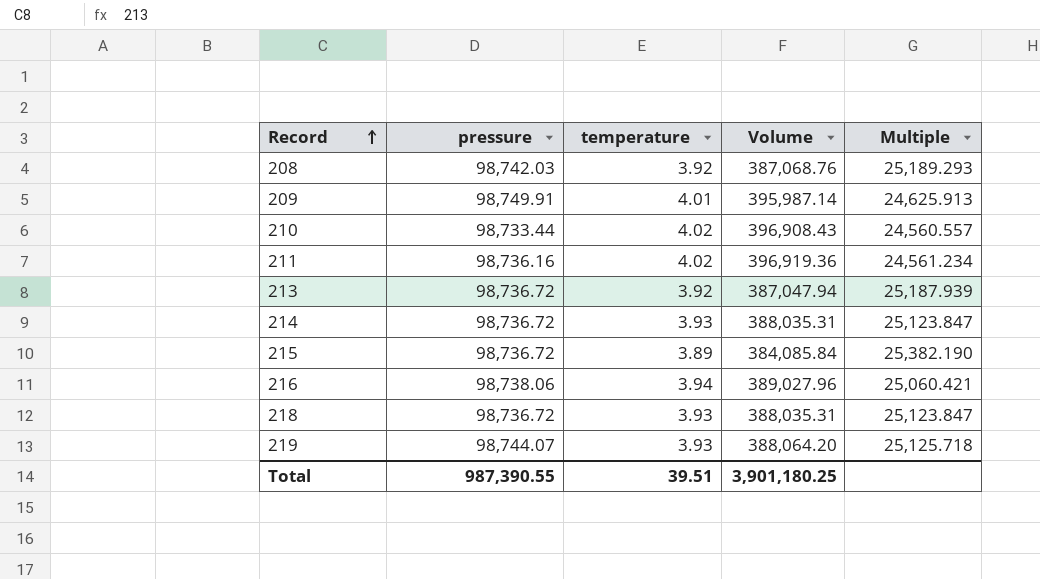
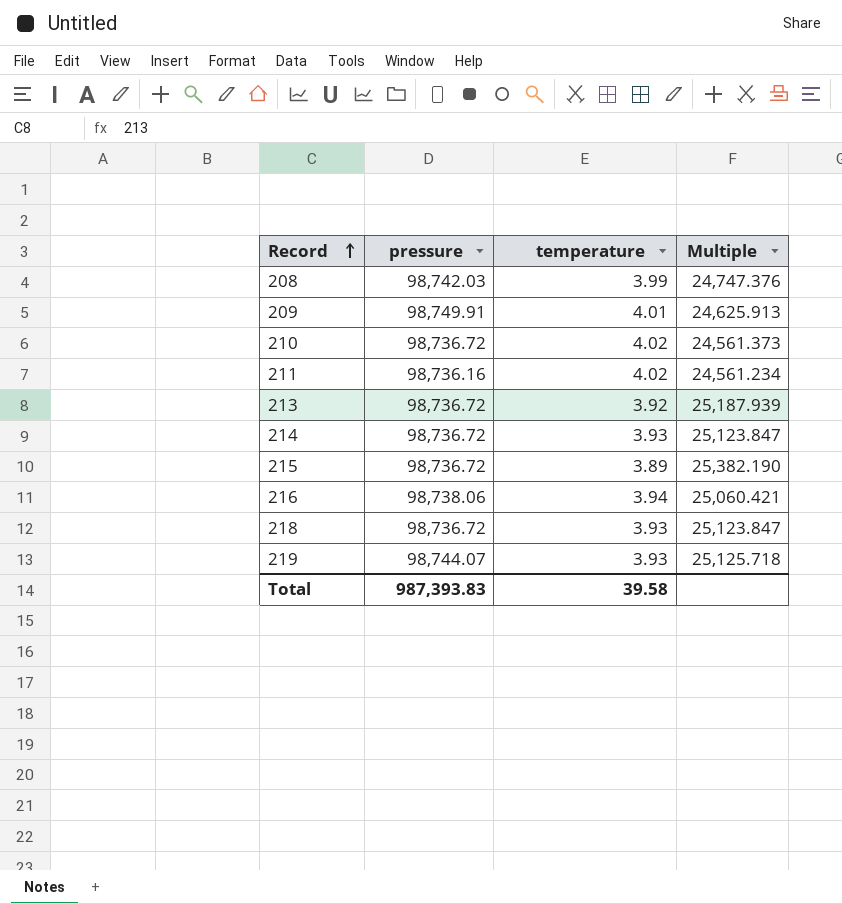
column Volume | formula: [pressure] * [temperature] -> none
208 | temperature: 3.92 -> 3.99
208 | Multiple: 25,189.293 -> 24,747.376
210 | pressure: 98,733.44 -> 98,736.72
210 | Multiple: 24,560.557 -> 24,561.373
Total | pressure: 987,390.55 -> 987,393.83
Total | temperature: 39.51 -> 39.58

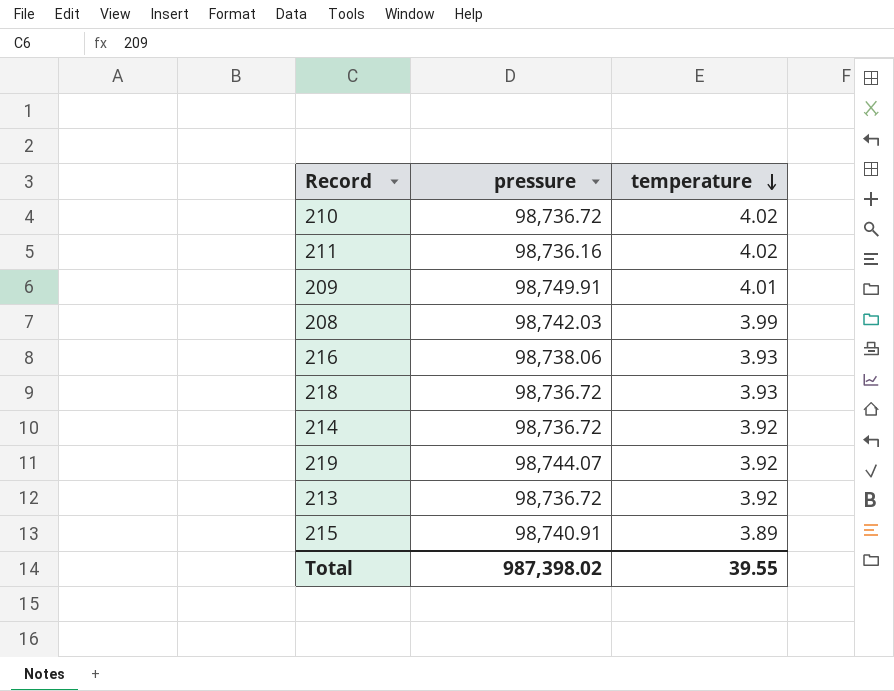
row order: Record ascending -> temperature descending
column Multiple | formula: [pressure] / [temperature] -> none
216 | temperature: 3.94 -> 3.93
214 | temperature: 3.93 -> 3.92
219 | temperature: 3.93 -> 3.92
215 | pressure: 98,736.72 -> 98,740.91
Total | pressure: 987,393.83 -> 987,398.02
Total | temperature: 39.58 -> 39.55

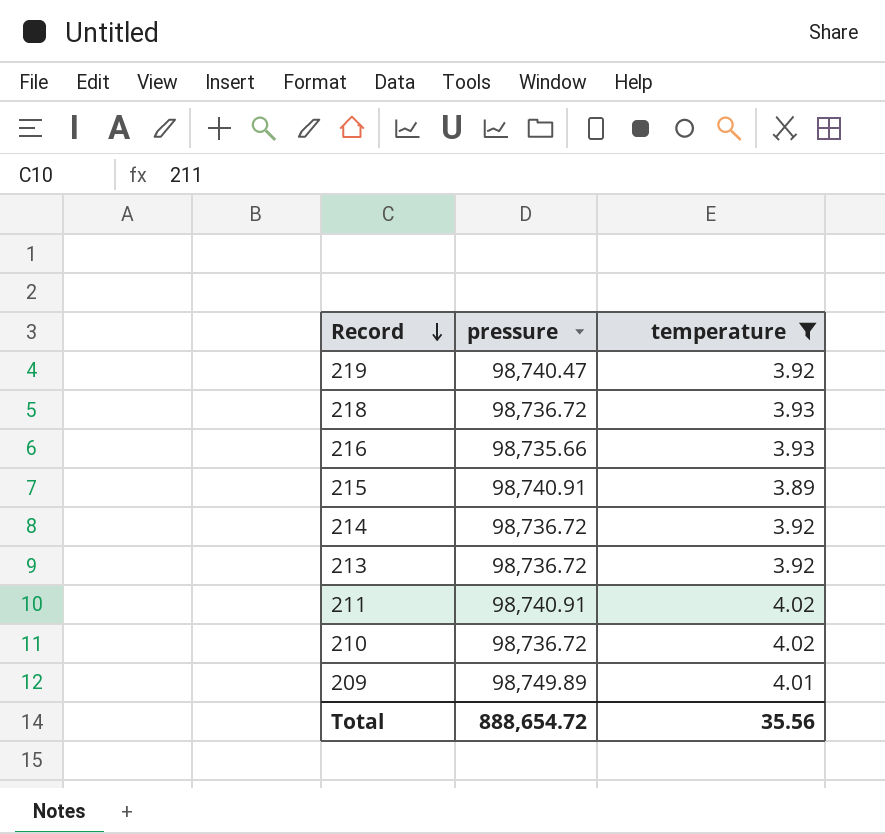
filter: none -> temperature != 3.99
row order: temperature descending -> Record descending
219 | pressure: 98,744.07 -> 98,740.47
216 | pressure: 98,738.06 -> 98,735.66
211 | pressure: 98,736.16 -> 98,740.91
209 | pressure: 98,749.91 -> 98,749.89
Total | pressure: 987,398.02 -> 888,654.72
Total | temperature: 39.55 -> 35.56

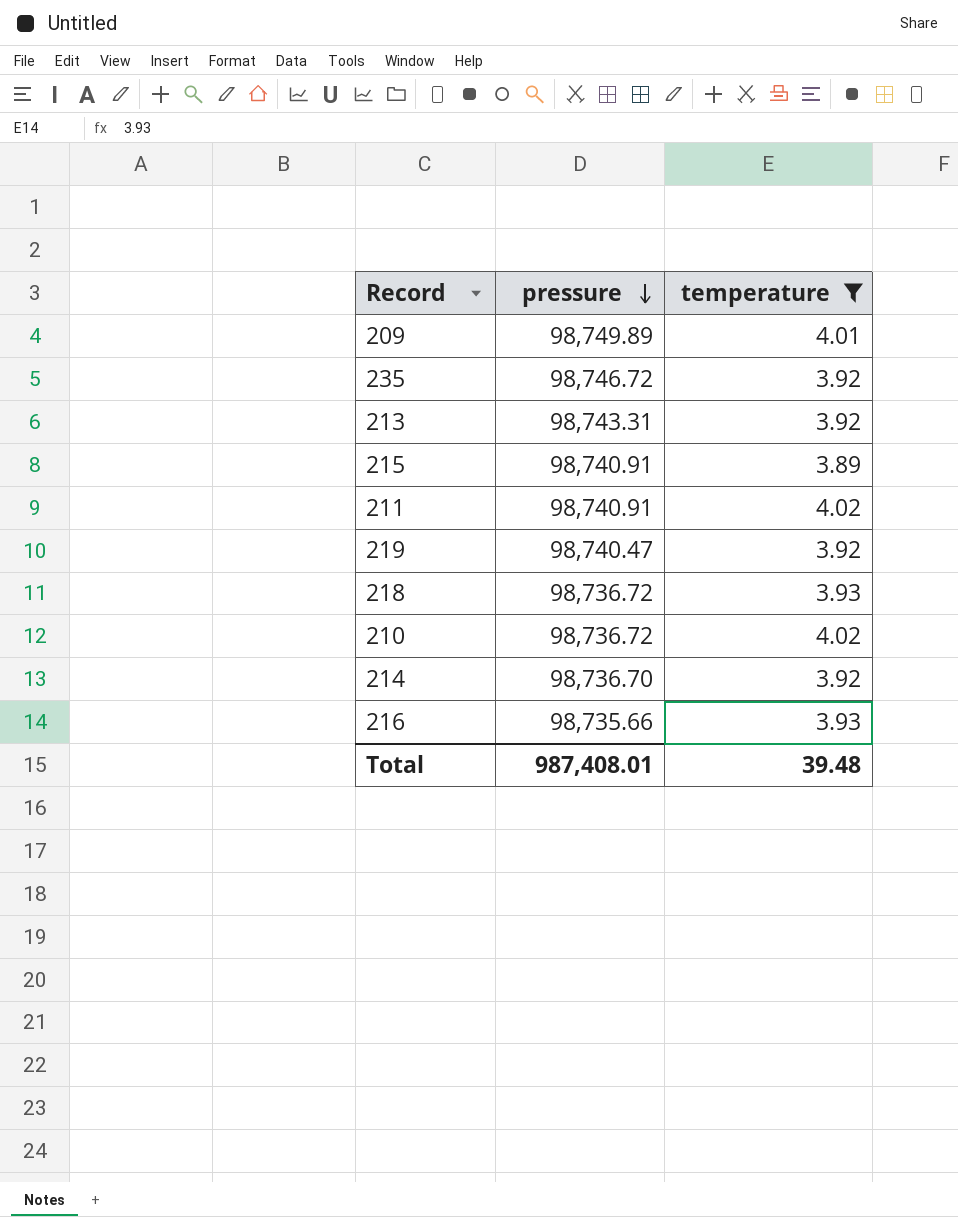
row order: Record descending -> pressure descending
row 235: none -> 98,746.72 | 3.92
213 | pressure: 98,736.72 -> 98,743.31
214 | pressure: 98,736.72 -> 98,736.70
Total | pressure: 888,654.72 -> 987,408.01
Total | temperature: 35.56 -> 39.48

